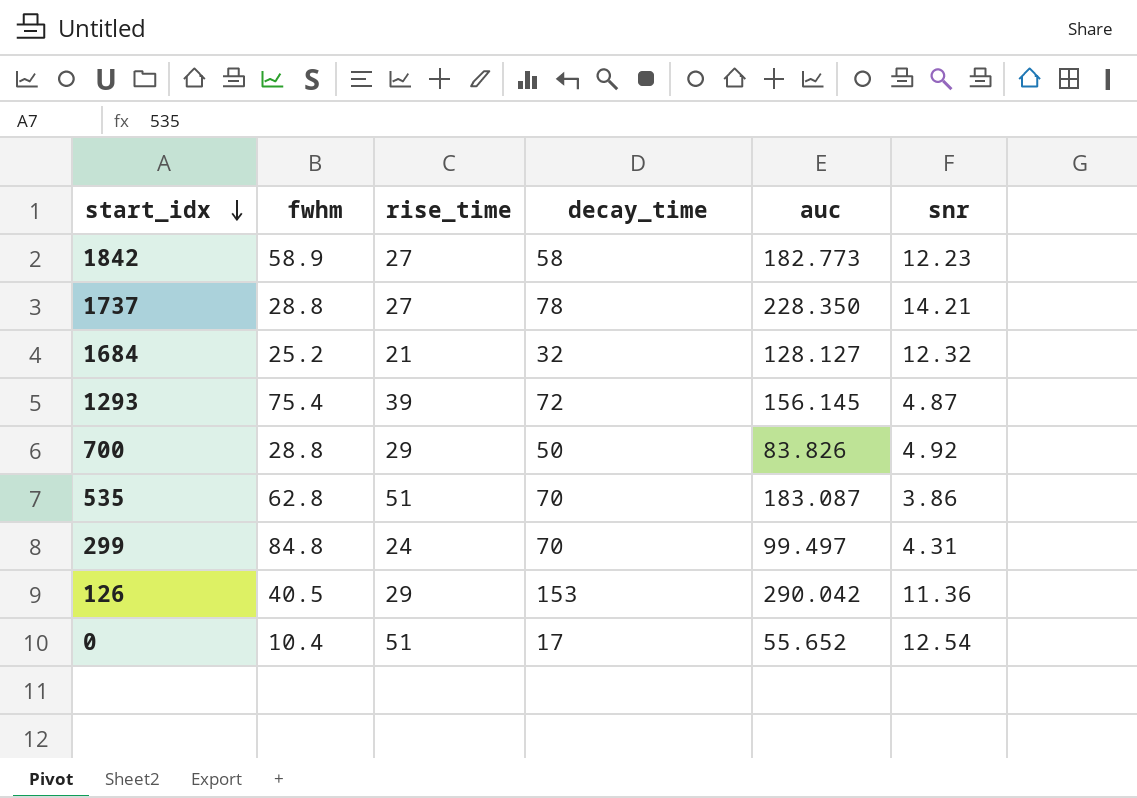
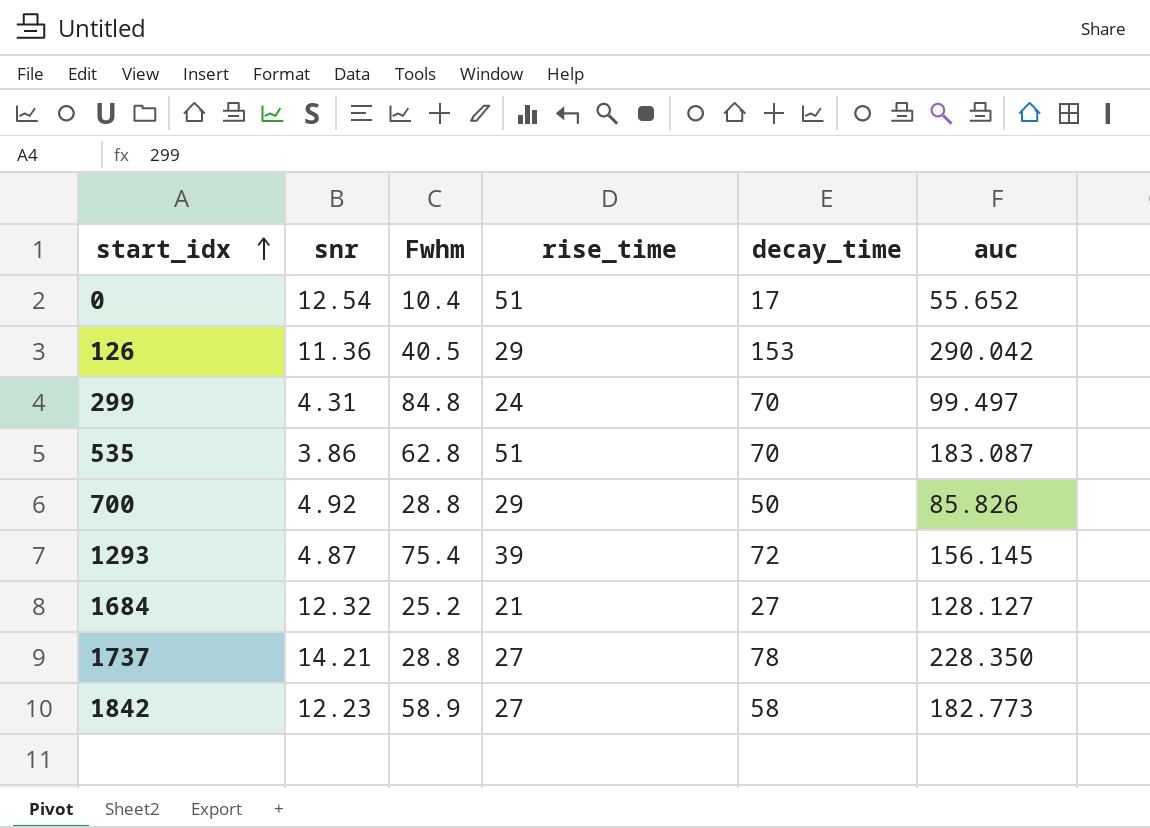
row order: start_idx descending -> start_idx ascending
column snr | position: 6 -> 2
column name: fwhm -> Fwhm
700 | auc: 83.826 -> 85.826
1684 | decay_time: 32 -> 27

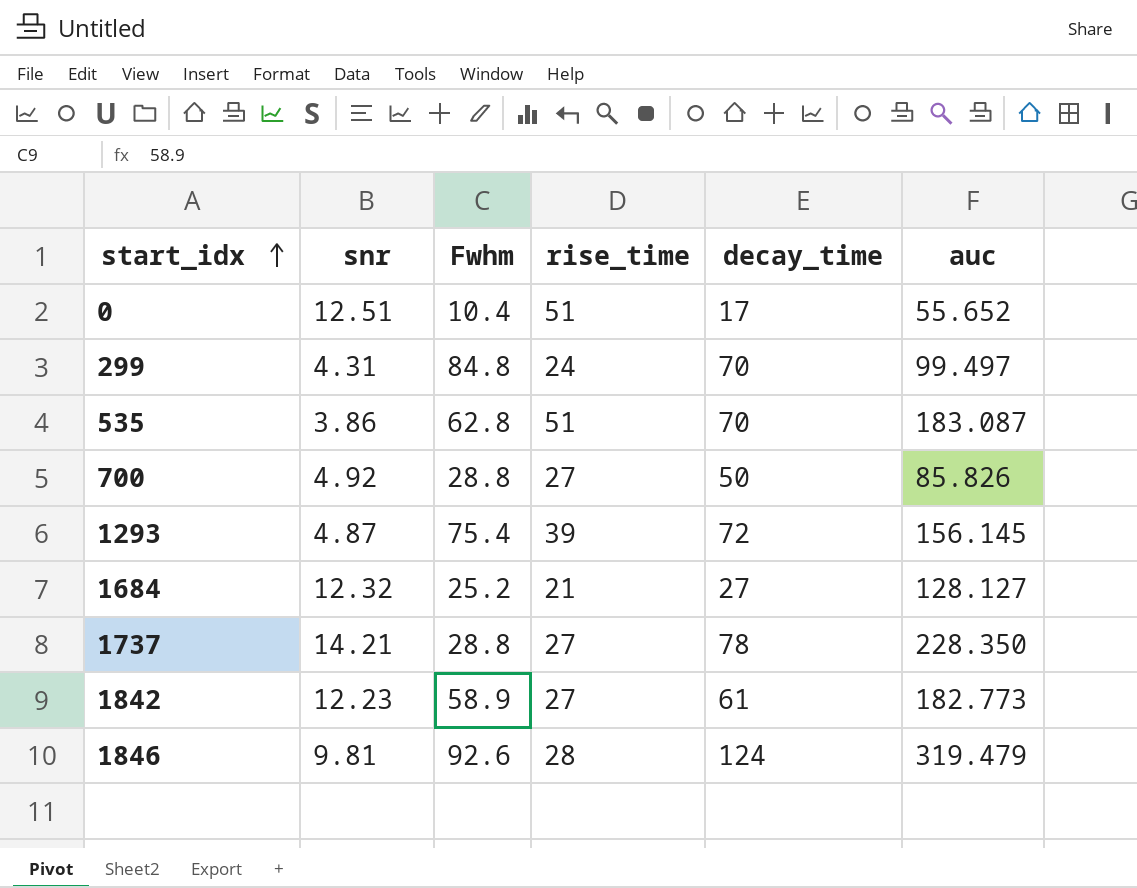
row 126: 11.36 | 40.5 | 29 | 153 | 290.042 -> none
0 | snr: 12.54 -> 12.51
700 | rise_time: 29 -> 27
1842 | decay_time: 58 -> 61
row 1846: none -> 9.81 | 92.6 | 28 | 124 | 319.479

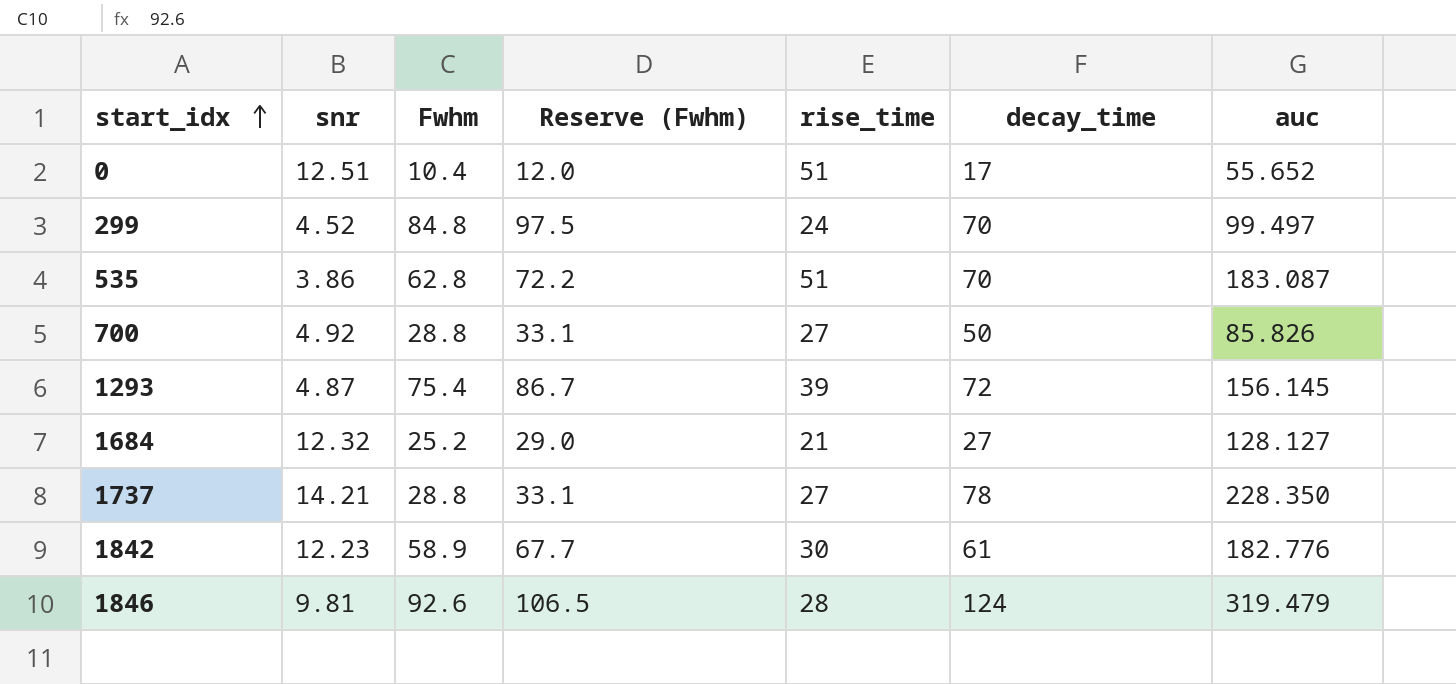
column Reserve (Fwhm) | formula: none -> [Fwhm] * 1.15
299 | snr: 4.31 -> 4.52
1842 | rise_time: 27 -> 30
1842 | auc: 182.773 -> 182.776

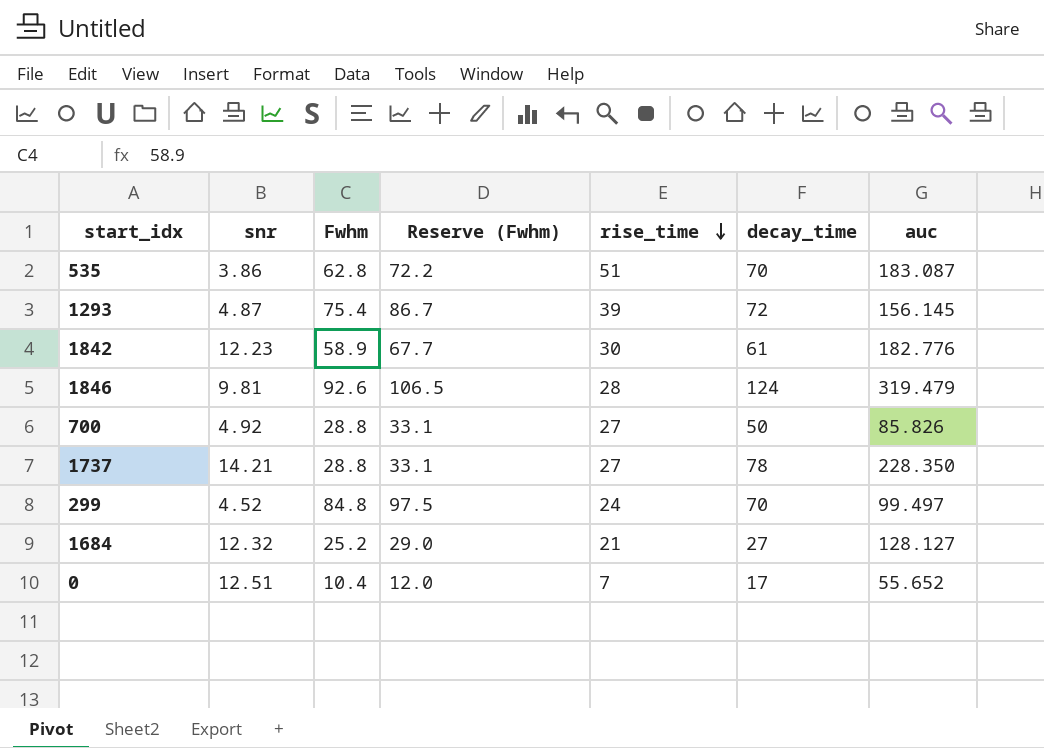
row order: start_idx ascending -> rise_time descending
0 | rise_time: 51 -> 7

